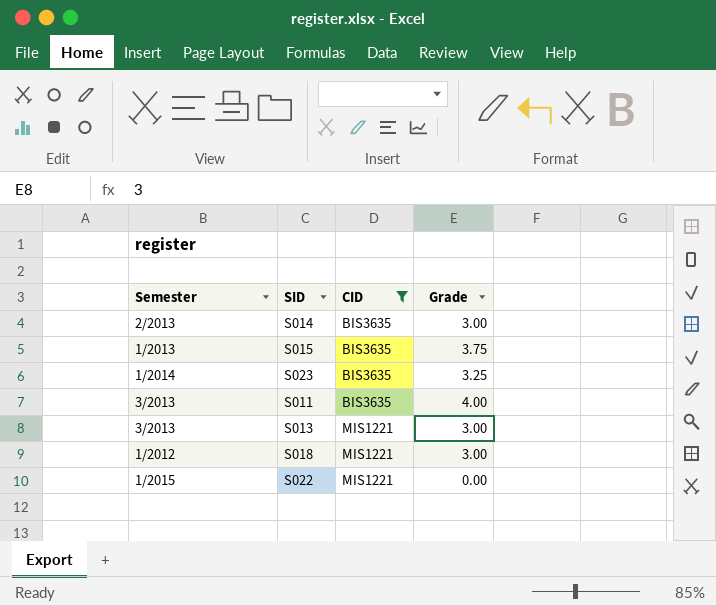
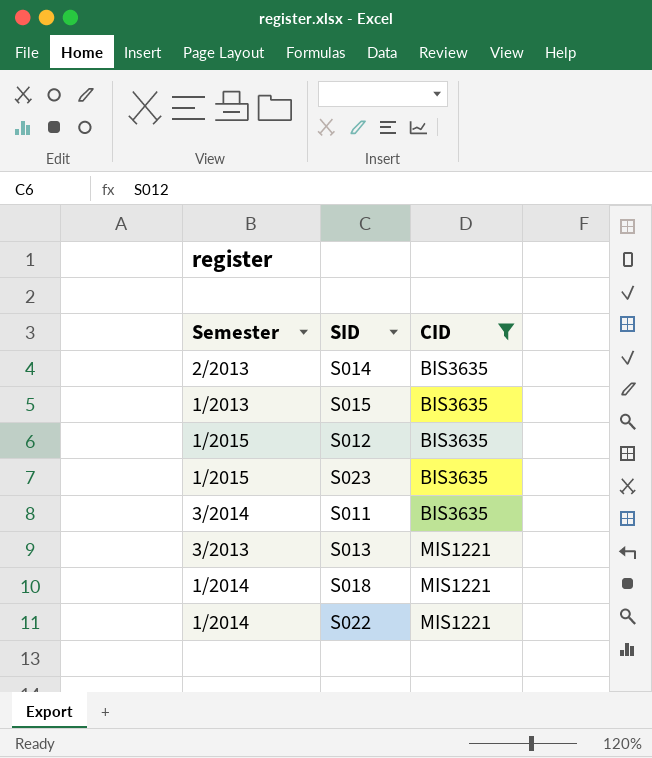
column Grade | position: 4 -> none
row S012: none -> 1/2015 | BIS3635
S023 | Semester: 1/2014 -> 1/2015
S011 | Semester: 3/2013 -> 3/2014
S018 | Semester: 1/2012 -> 1/2014
S022 | Semester: 1/2015 -> 1/2014

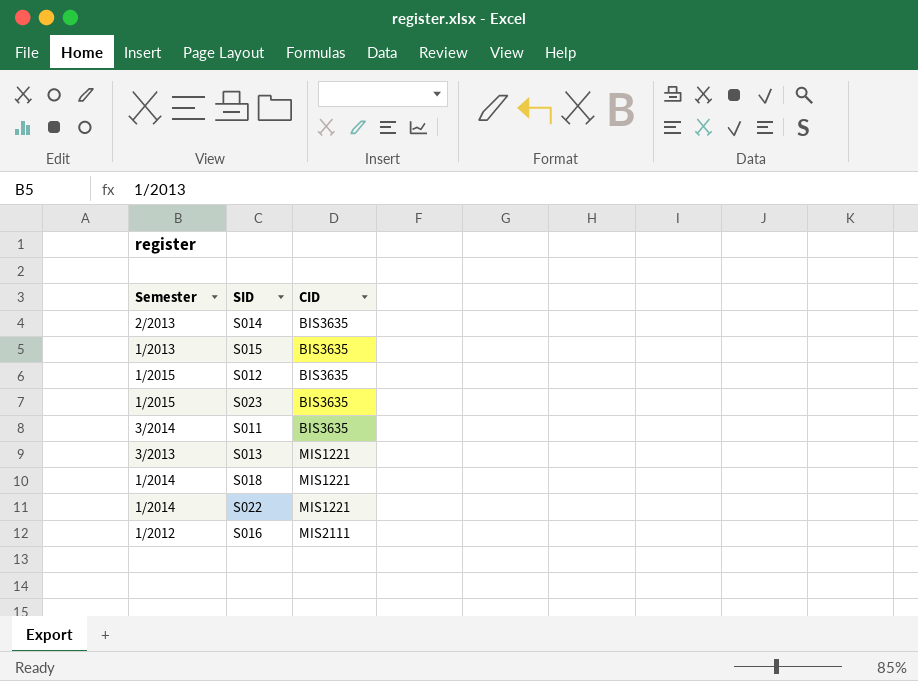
filter: CID != MIS2111 -> none

